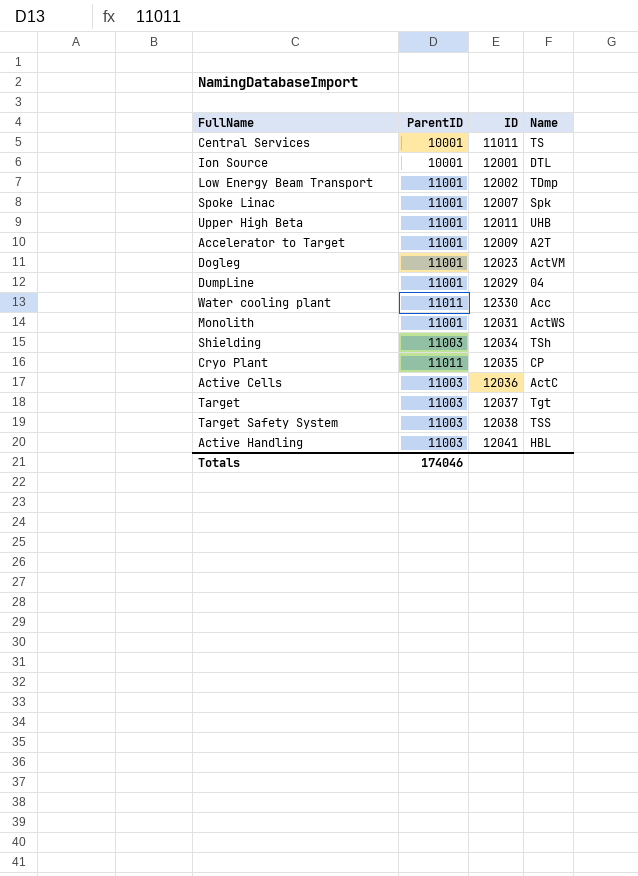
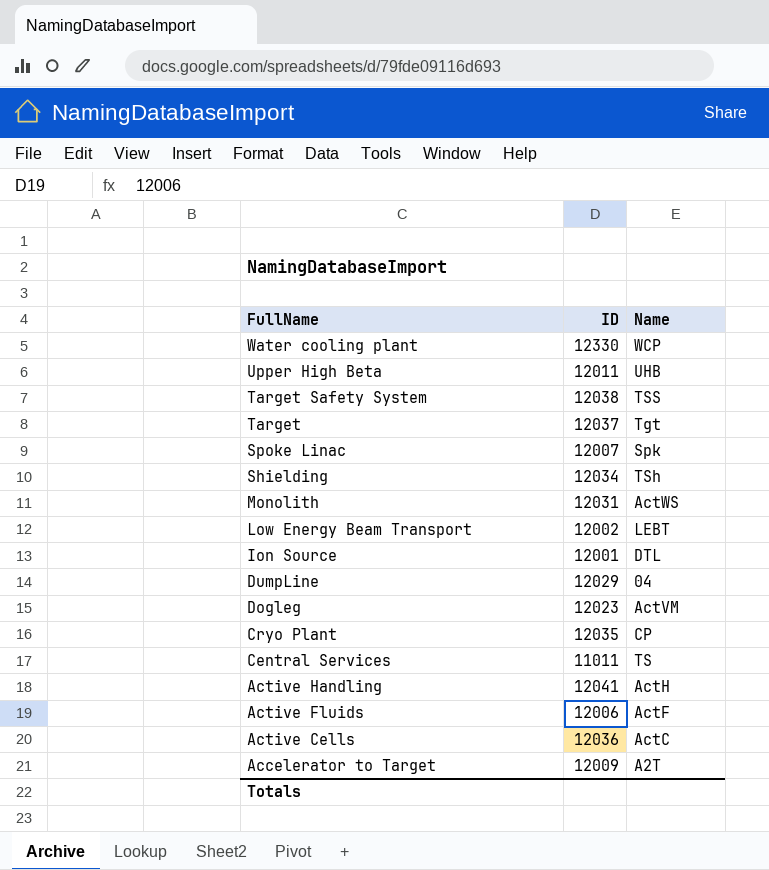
row order: none -> FullName descending
column ParentID | position: 2 -> none
Water cooling plant | Name: Acc -> WCP
Low Energy Beam Transport | Name: TDmp -> LEBT
Active Handling | Name: HBL -> ActH
row Active Fluids: none -> 12006 | ActF

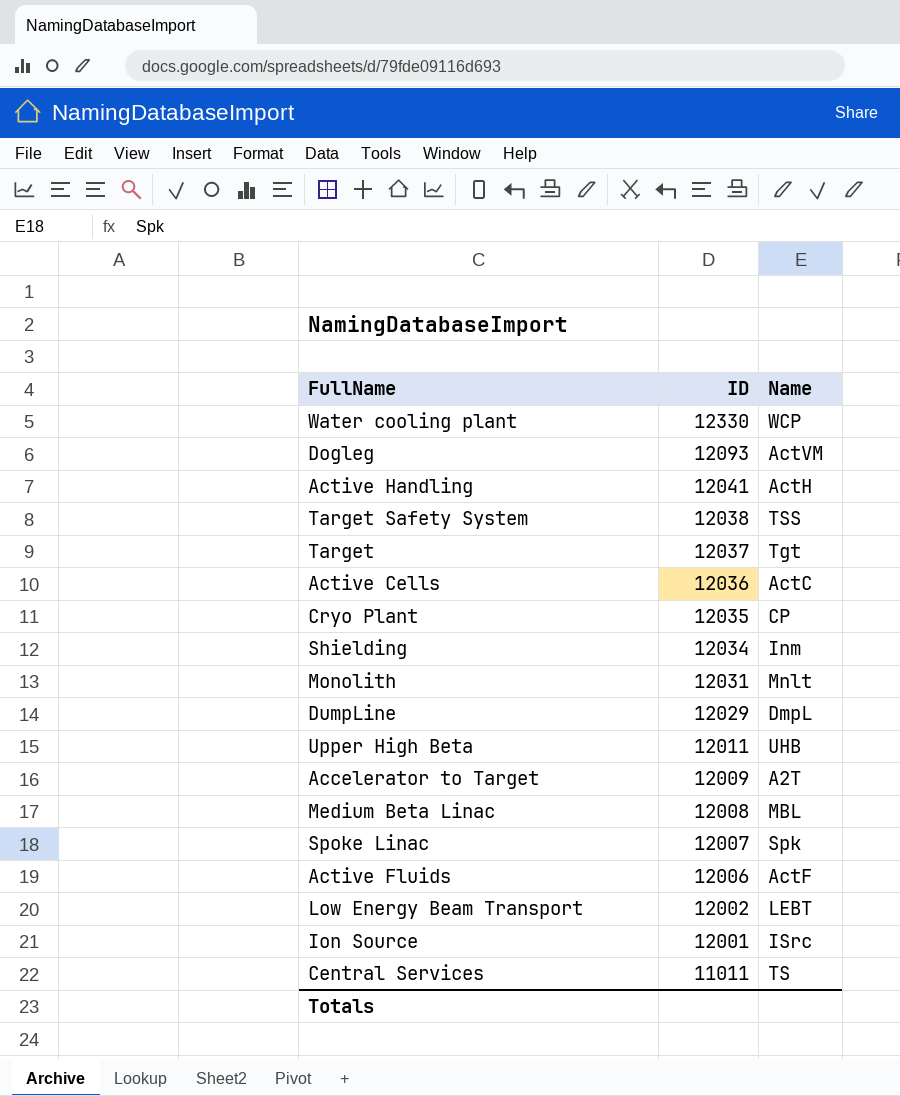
row order: FullName descending -> ID descending
Dogleg | ID: 12023 -> 12093
Shielding | Name: TSh -> Inm
Monolith | Name: ActWS -> Mnlt
DumpLine | Name: 04 -> DmpL
row Medium Beta Linac: none -> 12008 | MBL
Ion Source | Name: DTL -> ISrc

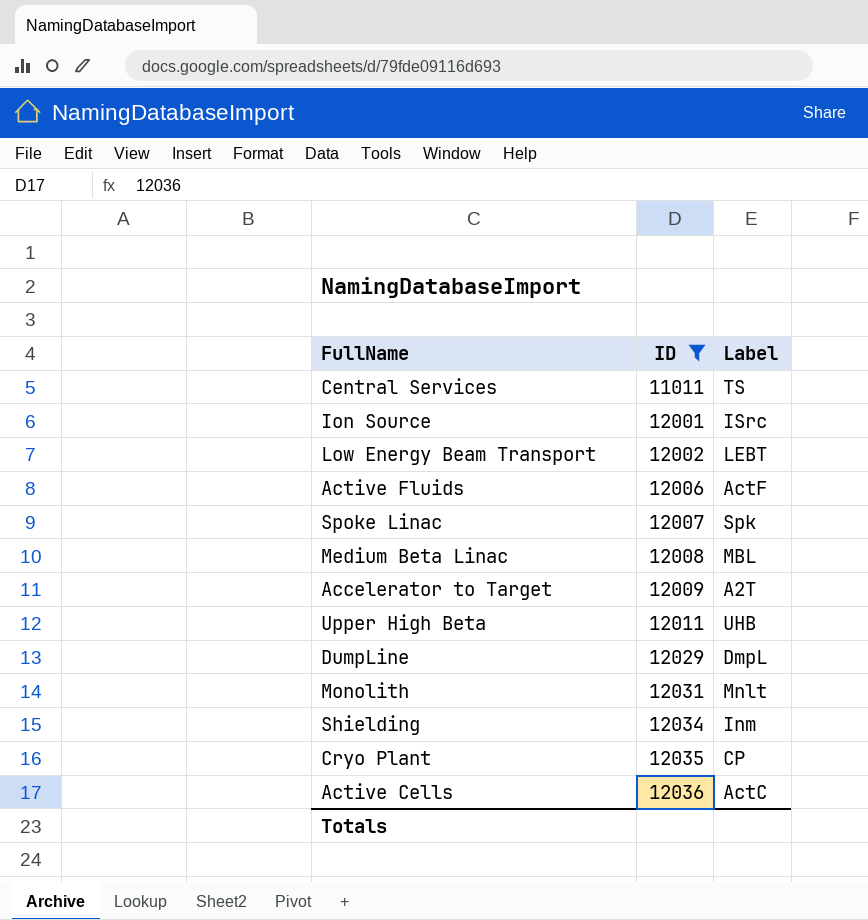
filter: none -> ID <= 12036
row order: ID descending -> ID ascending
column name: Name -> Label

